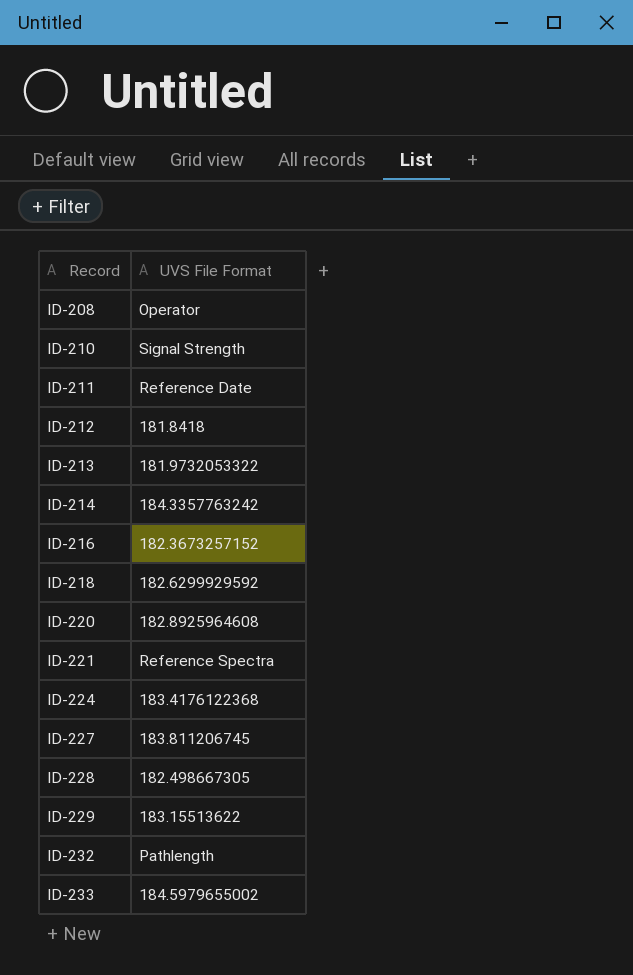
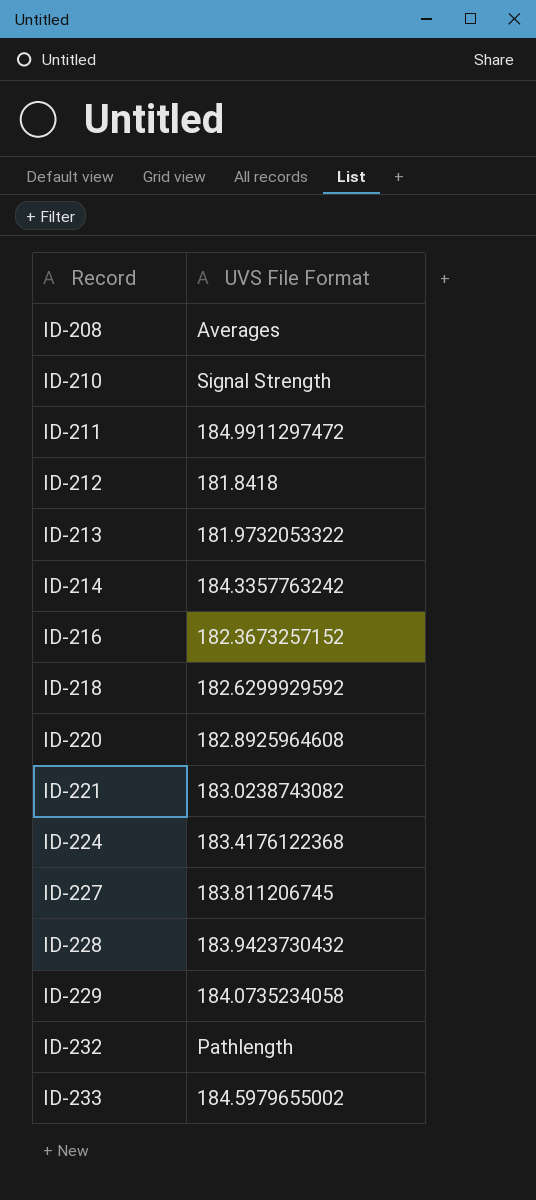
ID-208 | UVS File Format: Operator -> Averages
ID-211 | UVS File Format: Reference Date -> 184.9911297472
ID-221 | UVS File Format: Reference Spectra -> 183.0238743082
ID-228 | UVS File Format: 182.498667305 -> 183.9423730432
ID-229 | UVS File Format: 183.15513622 -> 184.0735234058

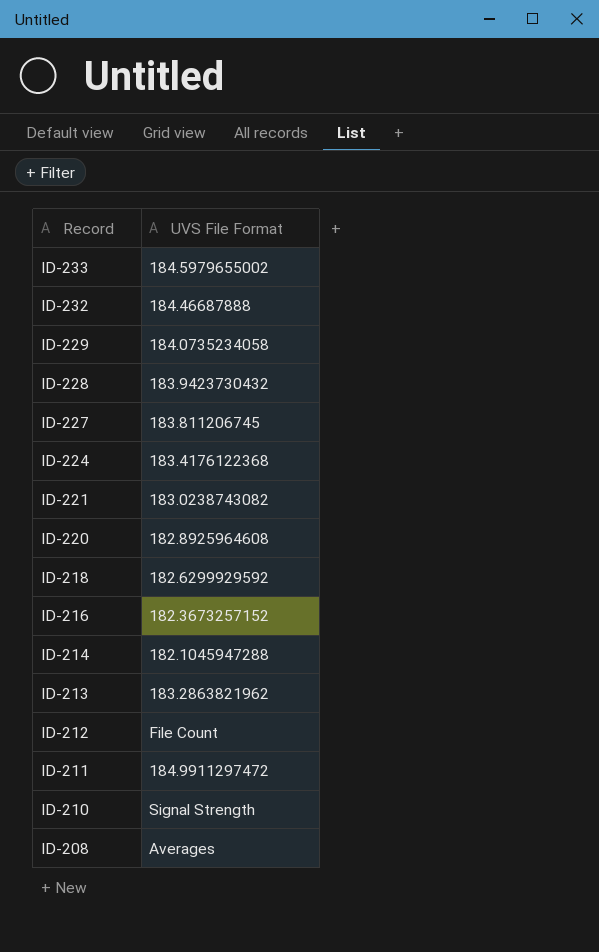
row order: Record ascending -> Record descending
ID-232 | UVS File Format: Pathlength -> 184.46687888
ID-214 | UVS File Format: 184.3357763242 -> 182.1045947288
ID-213 | UVS File Format: 181.9732053322 -> 183.2863821962
ID-212 | UVS File Format: 181.8418 -> File Count

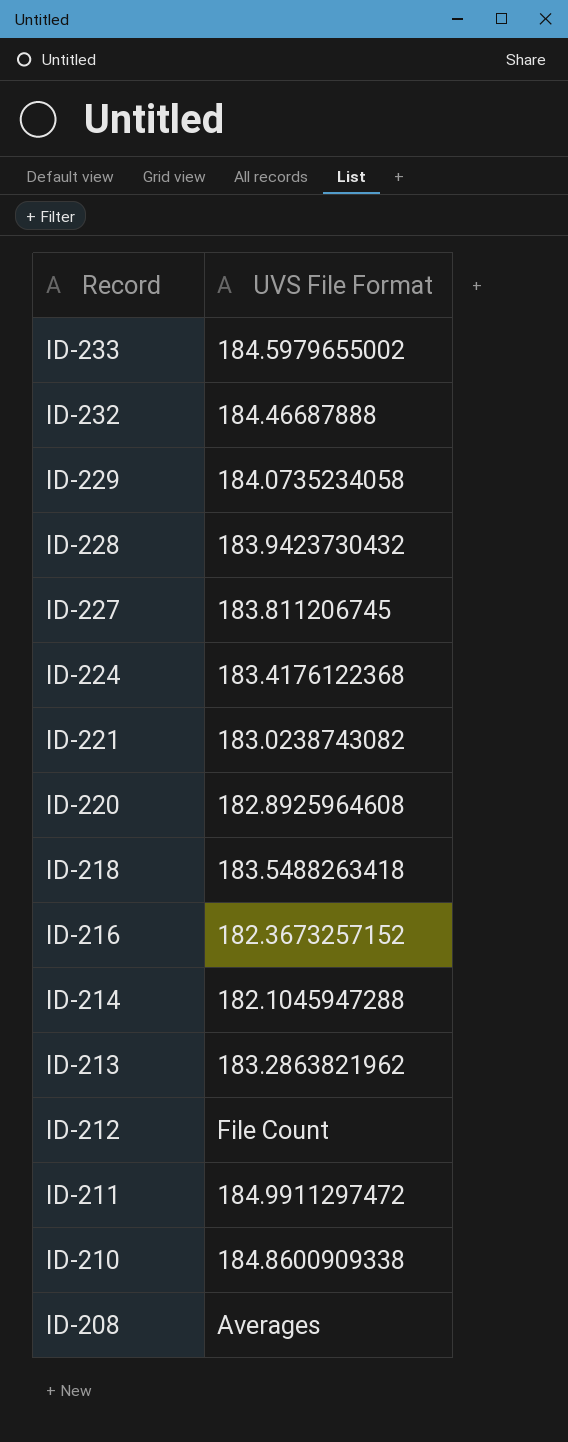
ID-218 | UVS File Format: 182.6299929592 -> 183.5488263418
ID-210 | UVS File Format: Signal Strength -> 184.8600909338

